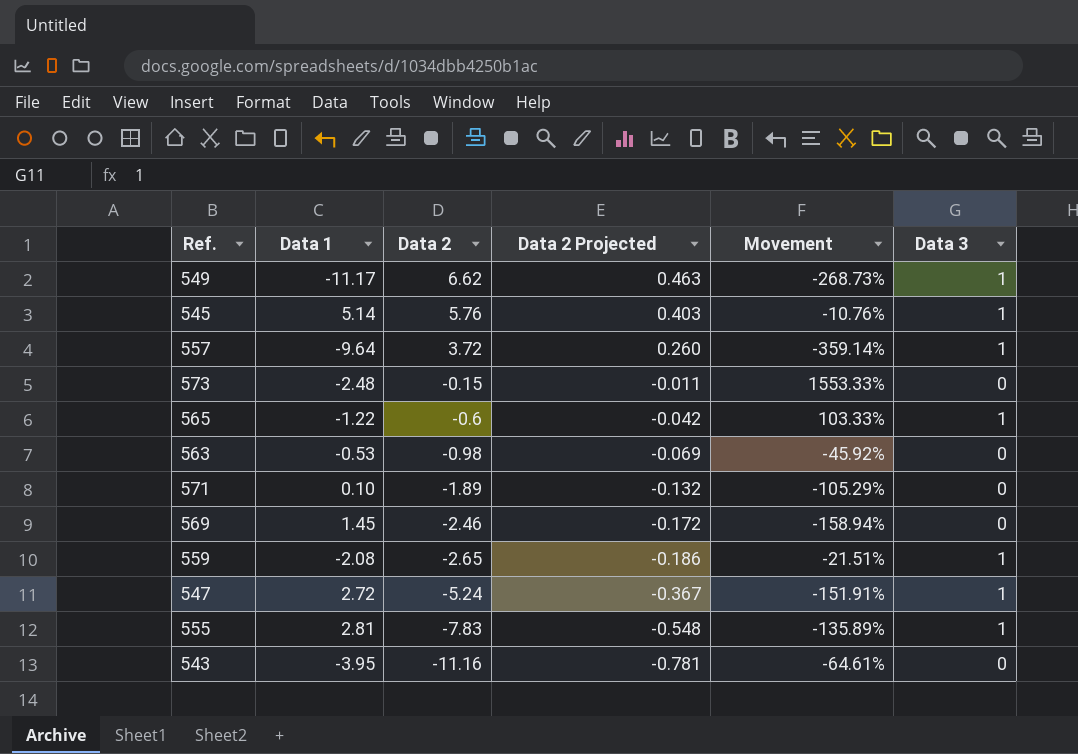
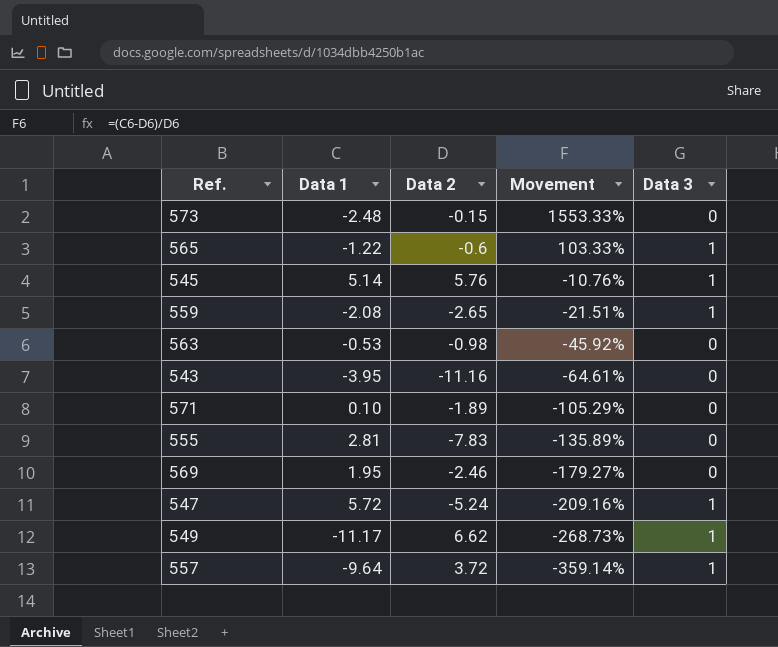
row order: Data 2 descending -> Movement descending
column Data 2 Projected | formula: [Data 2] * 0.07 -> none
555 | Data 3: 1 -> 0
569 | Data 1: 1.45 -> 1.95
569 | Movement: -158.94% -> -179.27%
547 | Data 1: 2.72 -> 5.72
547 | Movement: -151.91% -> -209.16%

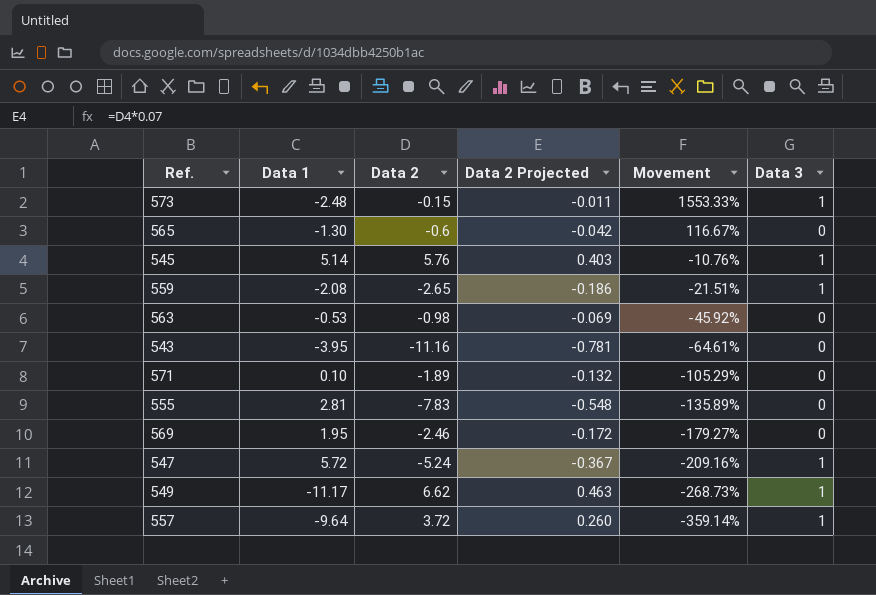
column Data 2 Projected | formula: none -> [Data 2] * 0.07
573 | Data 3: 0 -> 1
565 | Data 1: -1.22 -> -1.30
565 | Movement: 103.33% -> 116.67%
565 | Data 3: 1 -> 0

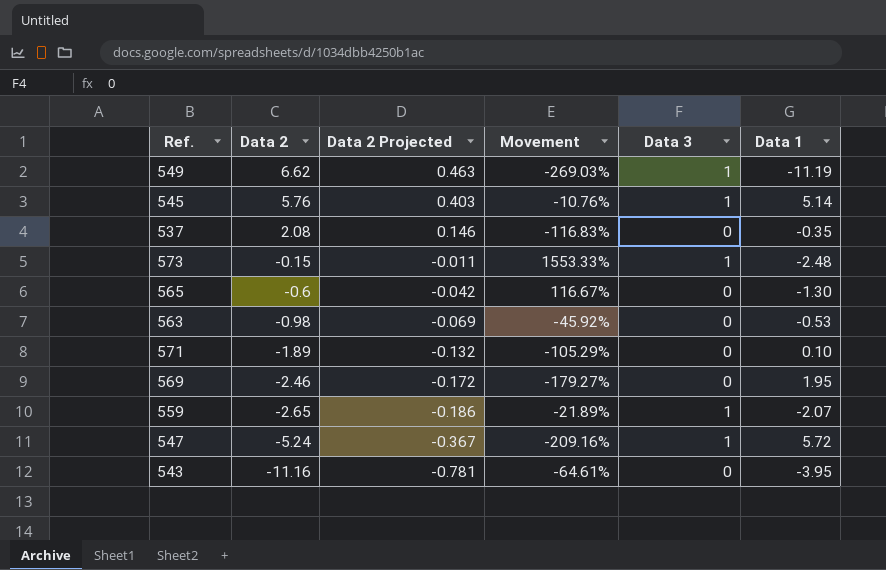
row order: Movement descending -> Data 2 descending
column Data 1 | position: 2 -> 6
row 555: 2.81 | -7.83 | -0.548 | -135.89% | 0 -> none
row 557: -9.64 | 3.72 | 0.260 | -359.14% | 1 -> none
549 | Movement: -268.73% -> -269.03%
549 | Data 1: -11.17 -> -11.19
row 537: none -> 2.08 | 0.146 | -116.83% | 0 | -0.35
559 | Movement: -21.51% -> -21.89%
559 | Data 1: -2.08 -> -2.07

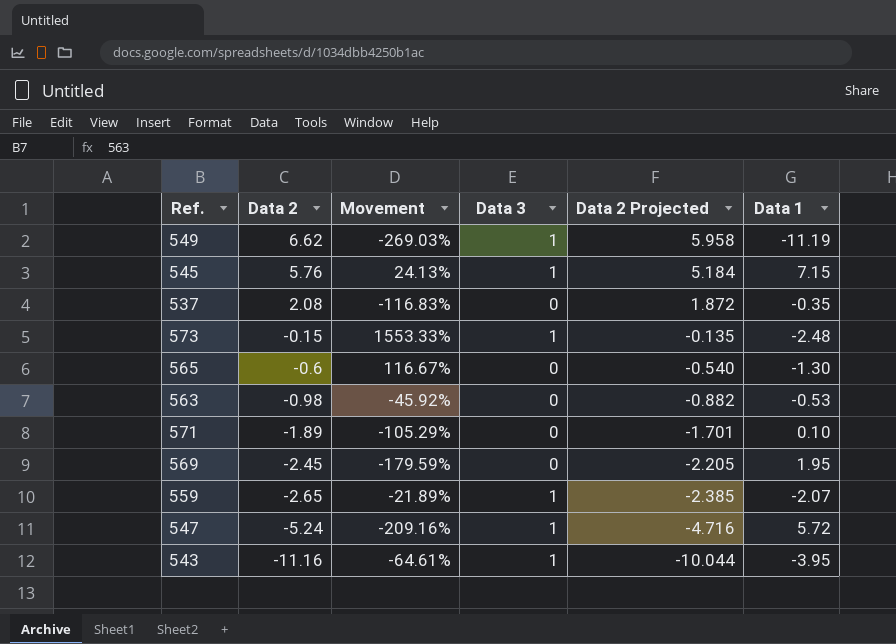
column Data 2 Projected | formula: [Data 2] * 0.07 -> [Data 2] * 0.9
column Data 2 Projected | position: 3 -> 5
545 | Movement: -10.76% -> 24.13%
545 | Data 1: 5.14 -> 7.15
569 | Data 2: -2.46 -> -2.45
569 | Movement: -179.27% -> -179.59%
543 | Data 3: 0 -> 1

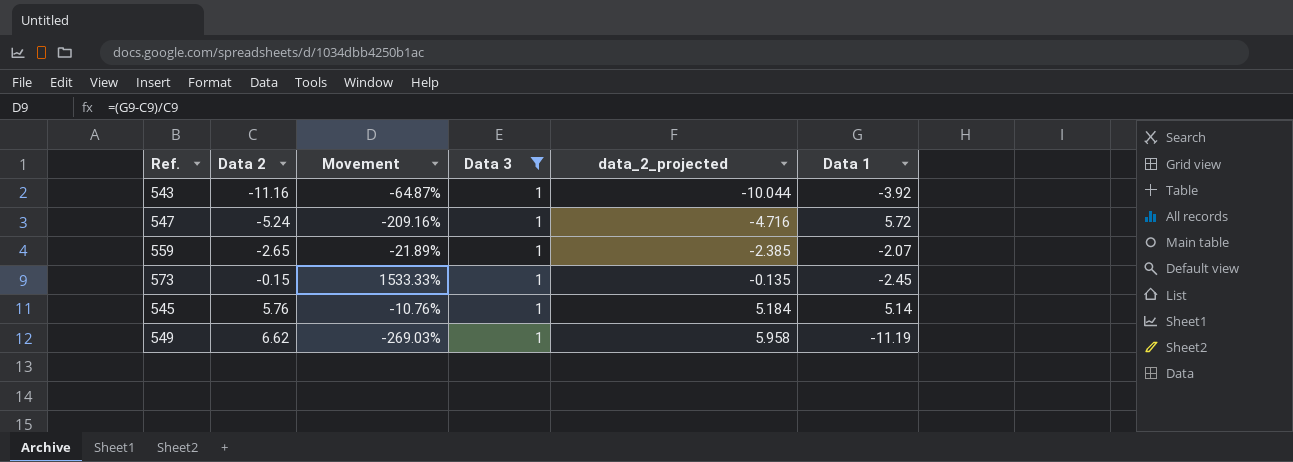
filter: none -> Data 3 = 1
row order: Data 2 descending -> Data 2 ascending
column name: Data 2 Projected -> data_2_projected
543 | Movement: -64.61% -> -64.87%
543 | Data 1: -3.95 -> -3.92
573 | Movement: 1553.33% -> 1533.33%
573 | Data 1: -2.48 -> -2.45
545 | Movement: 24.13% -> -10.76%
545 | Data 1: 7.15 -> 5.14

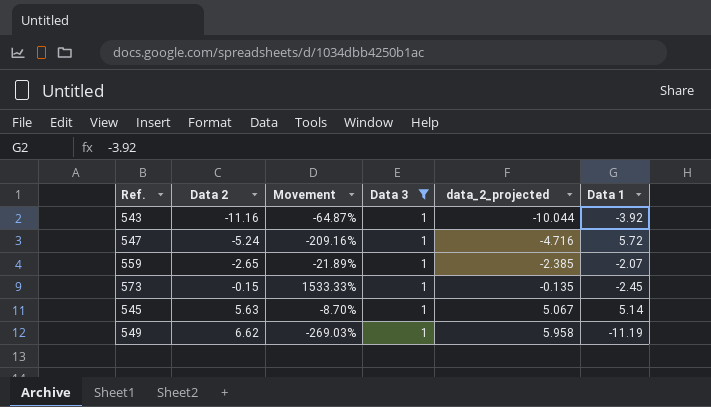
545 | Data 2: 5.76 -> 5.63
545 | Movement: -10.76% -> -8.70%
545 | data_2_projected: 5.184 -> 5.067

